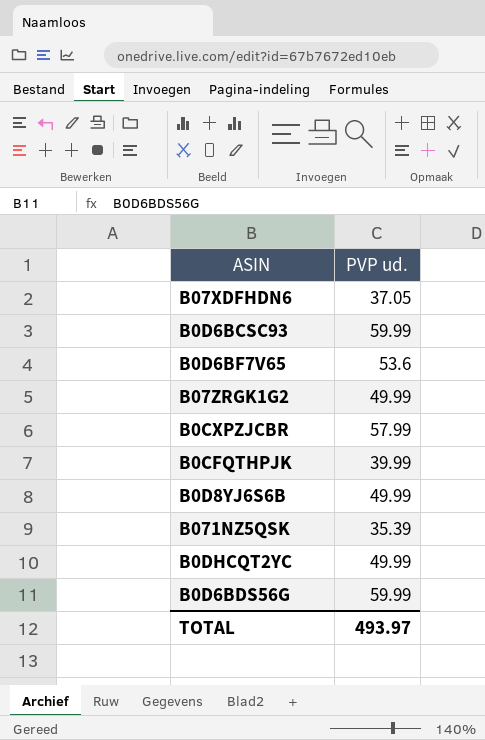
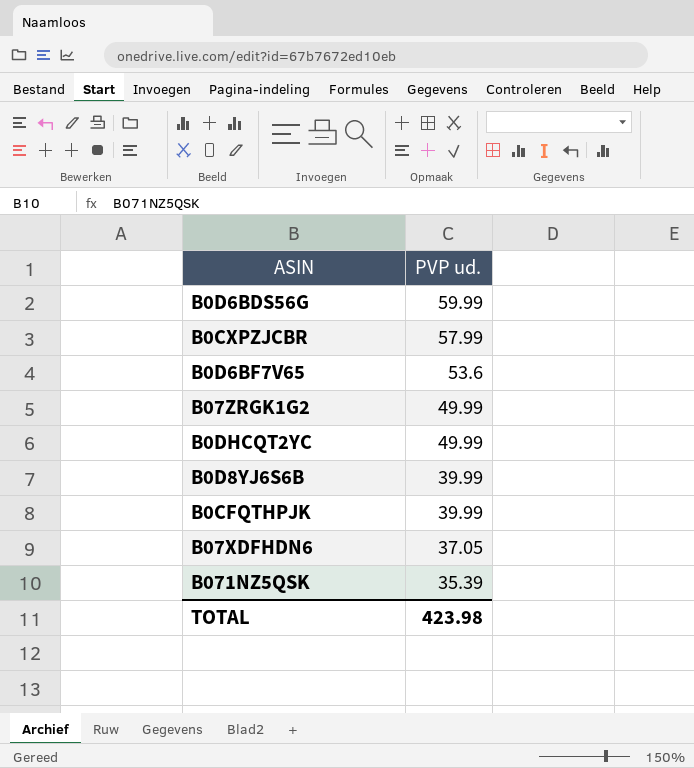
row order: none -> PVP ud. descending
row B0D6BCSC93: 59.99 -> none
B0D8YJ6S6B | PVP ud.: 49.99 -> 39.99
TOTAL | PVP ud.: 493.97 -> 423.98

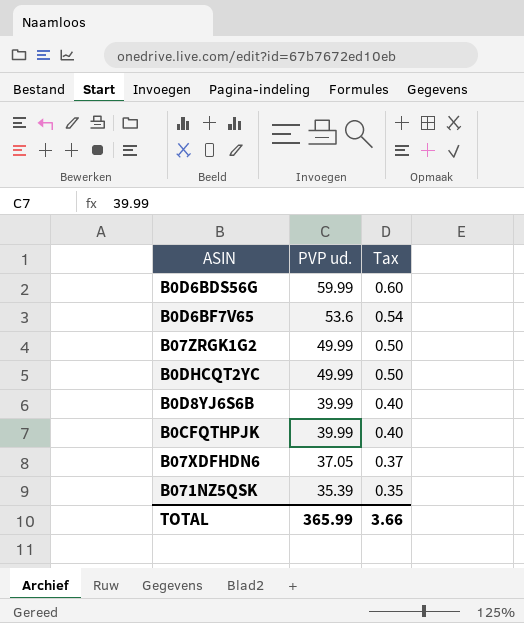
column Tax | formula: none -> [PVP ud.] * 0.01
row B0CXPZJCBR: 57.99 -> none
TOTAL | PVP ud.: 423.98 -> 365.99

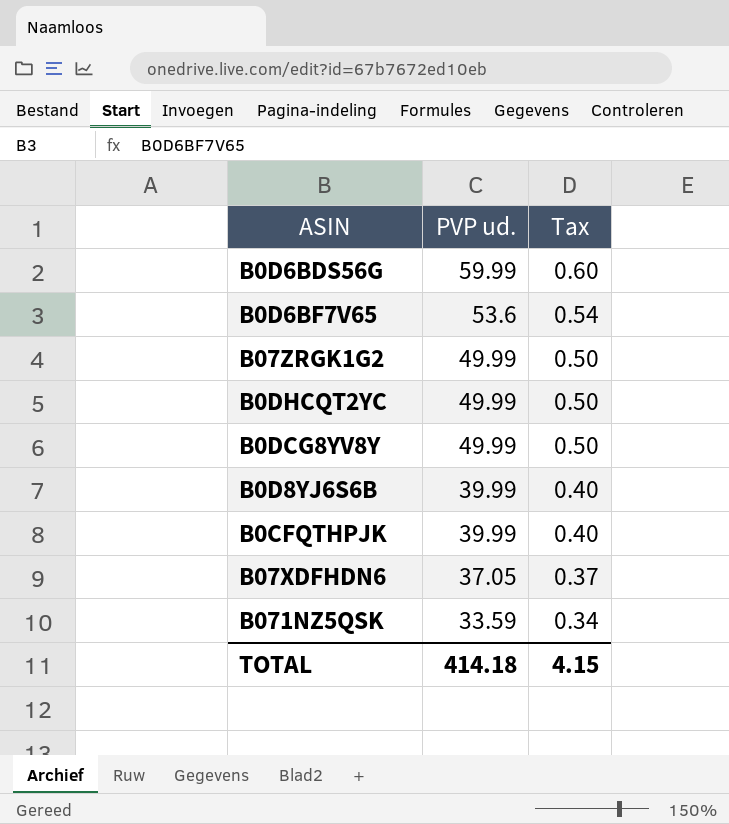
row B0DCG8YV8Y: none -> 49.99 | 0.50
B071NZ5QSK | PVP ud.: 35.39 -> 33.59
B071NZ5QSK | Tax: 0.35 -> 0.34
TOTAL | PVP ud.: 365.99 -> 414.18
TOTAL | Tax: 3.66 -> 4.15

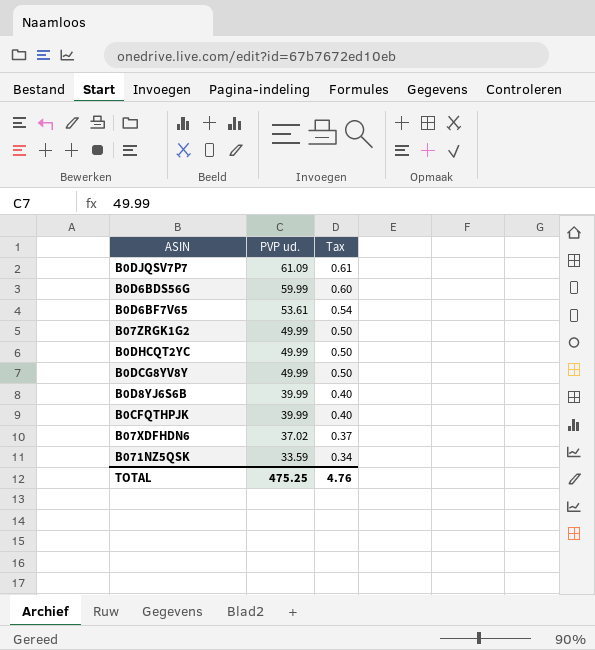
row B0DJQSV7P7: none -> 61.09 | 0.61
B0D6BF7V65 | PVP ud.: 53.6 -> 53.61
B07XDFHDN6 | PVP ud.: 37.05 -> 37.02
TOTAL | PVP ud.: 414.18 -> 475.25
TOTAL | Tax: 4.15 -> 4.76

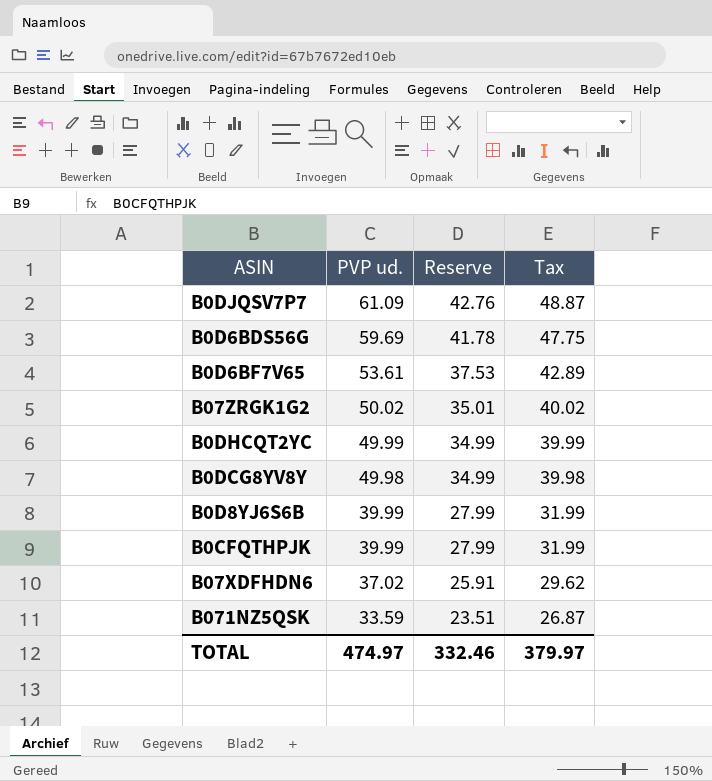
column Reserve | formula: none -> [PVP ud.] * 0.7
column Tax | formula: [PVP ud.] * 0.01 -> [PVP ud.] * 0.8
B0D6BDS56G | PVP ud.: 59.99 -> 59.69
B07ZRGK1G2 | PVP ud.: 49.99 -> 50.02
B0DCG8YV8Y | PVP ud.: 49.99 -> 49.98
TOTAL | PVP ud.: 475.25 -> 474.97
TOTAL | Tax: 4.76 -> 379.97

